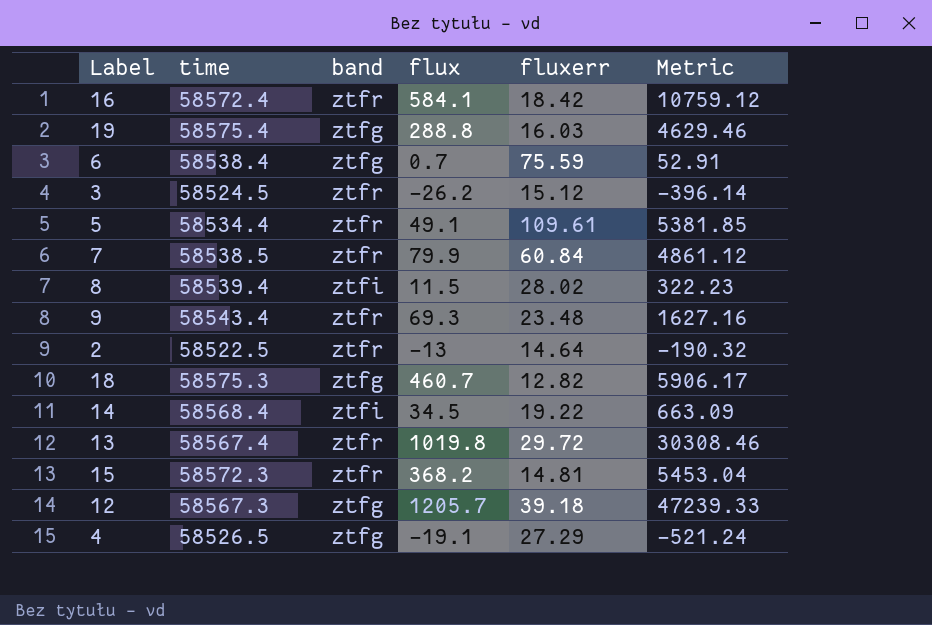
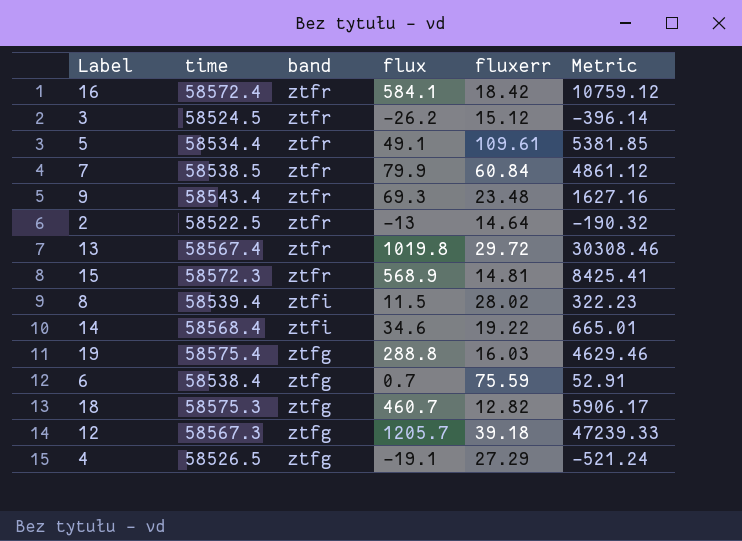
row order: none -> band descending
15 | flux: 368.2 -> 568.9
15 | Metric: 5453.04 -> 8425.41
14 | flux: 34.5 -> 34.6
14 | Metric: 663.09 -> 665.01

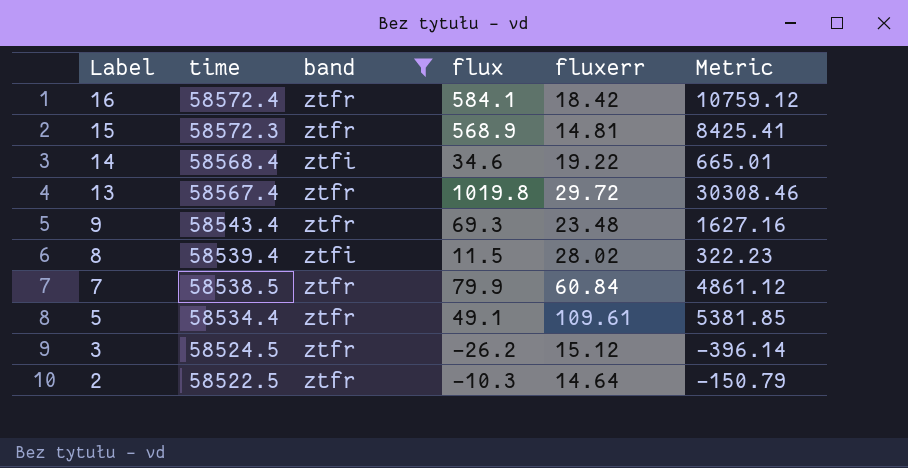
filter: none -> band != ztfg
row order: band descending -> Label descending
2 | flux: -13 -> -10.3
2 | Metric: -190.32 -> -150.79

